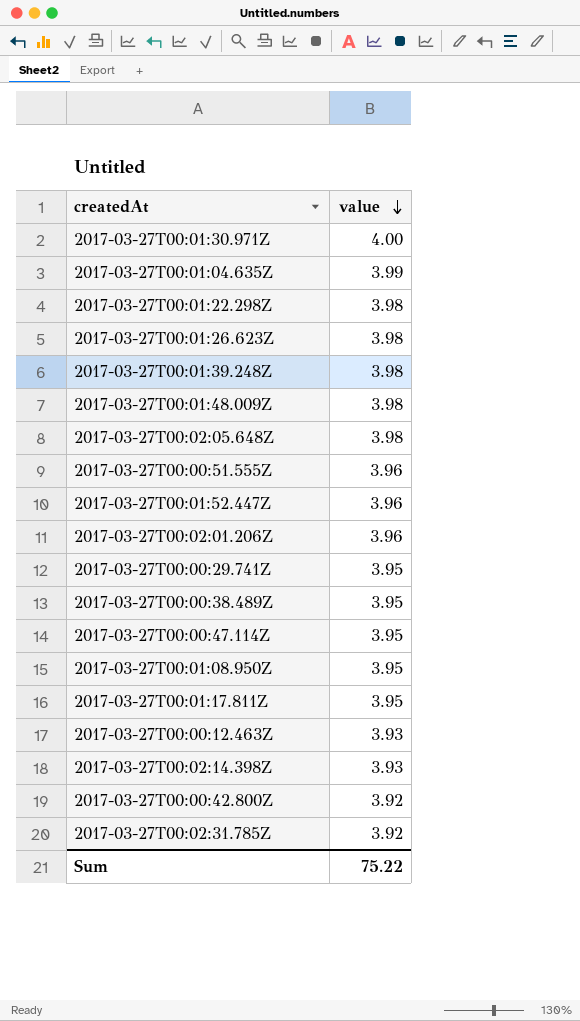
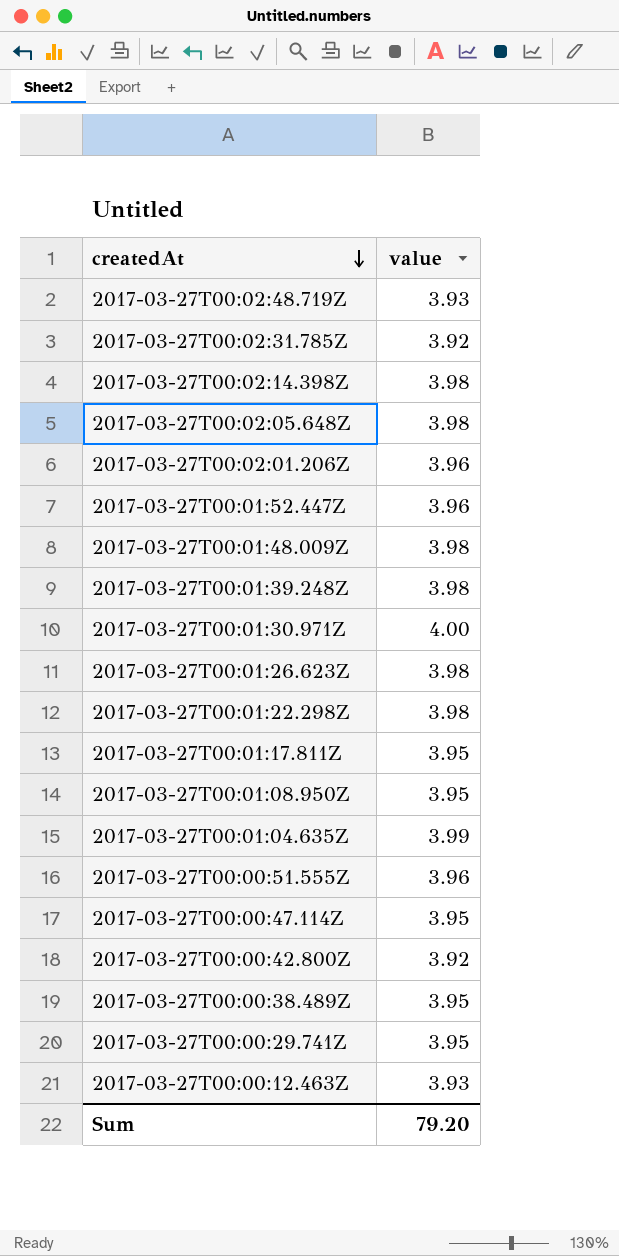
row order: value descending -> createdAt descending
row 2017-03-27T00:02:48.719Z: none -> 3.93
2017-03-27T00:02:14.398Z | value: 3.93 -> 3.98
Sum | value: 75.22 -> 79.20

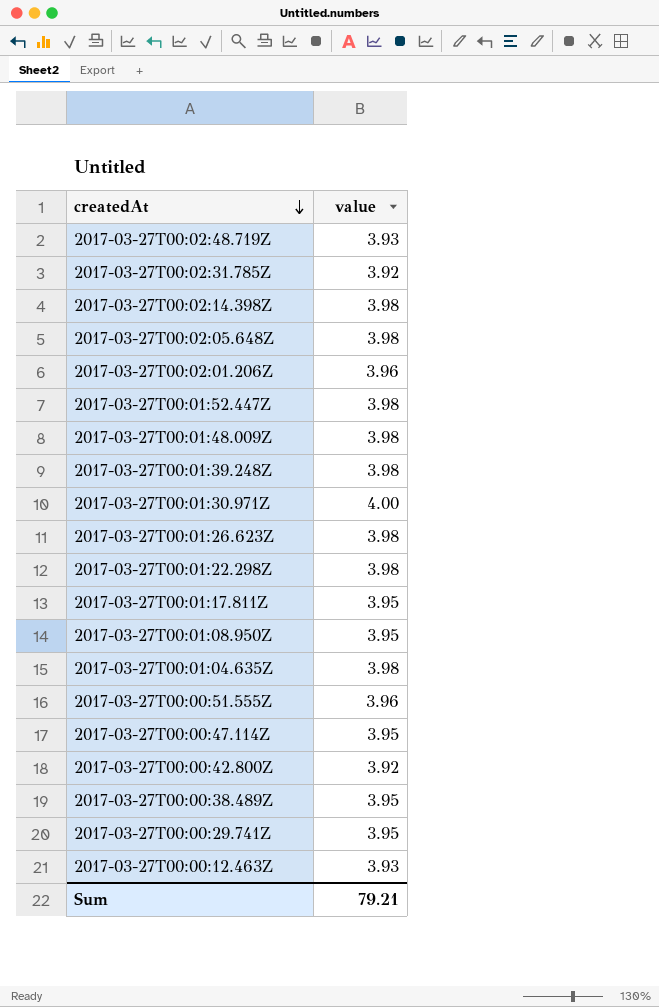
2017-03-27T00:01:52.447Z | value: 3.96 -> 3.98
2017-03-27T00:01:04.635Z | value: 3.99 -> 3.98
Sum | value: 79.20 -> 79.21

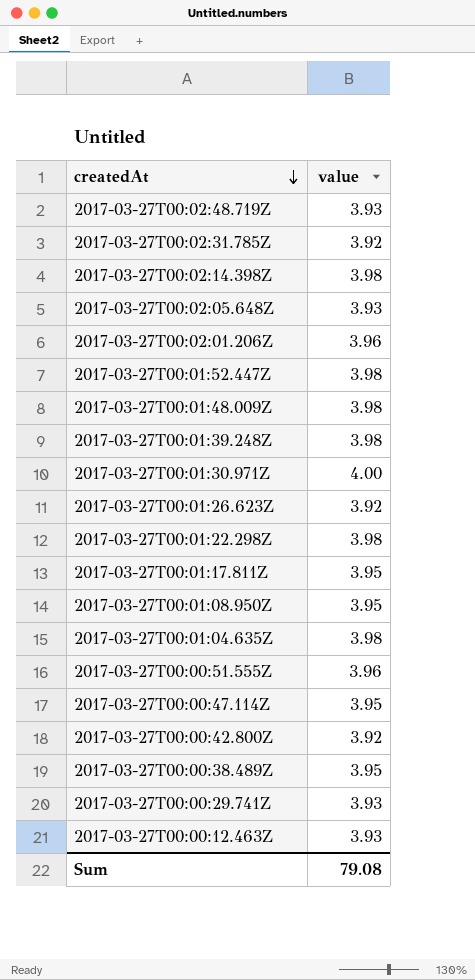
2017-03-27T00:02:05.648Z | value: 3.98 -> 3.93
2017-03-27T00:01:26.623Z | value: 3.98 -> 3.92
2017-03-27T00:00:29.741Z | value: 3.95 -> 3.93
Sum | value: 79.21 -> 79.08

